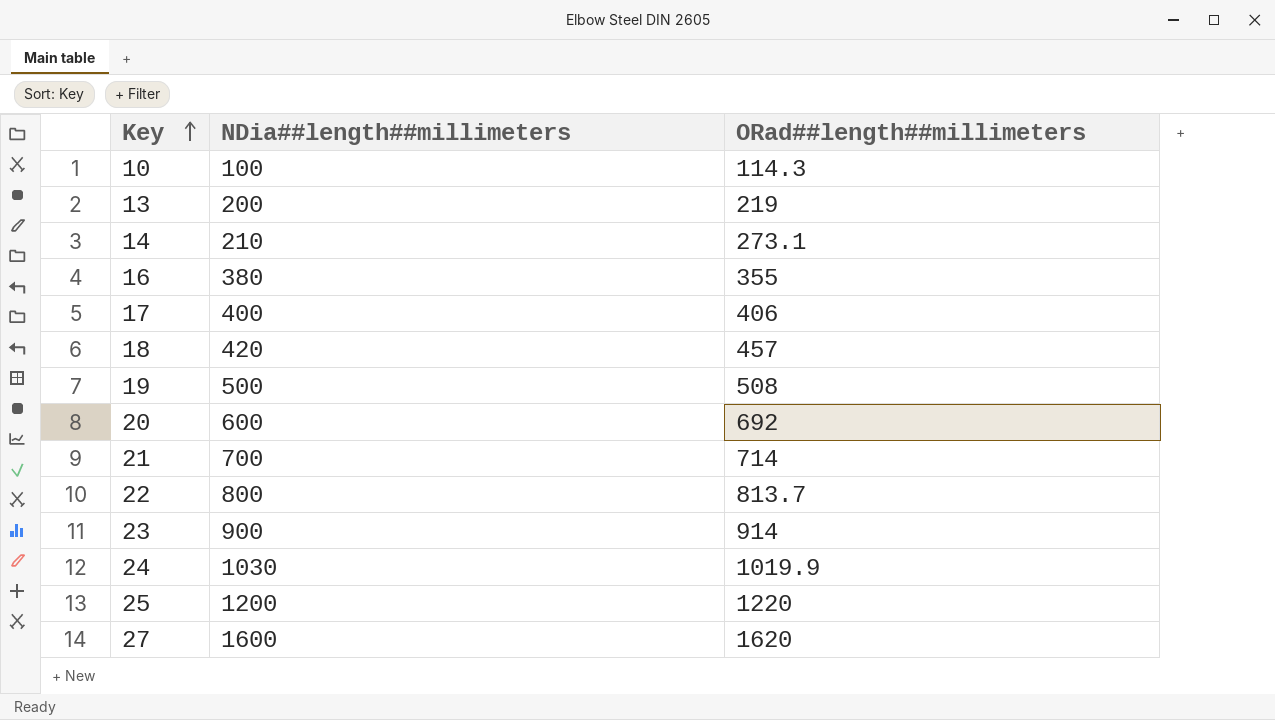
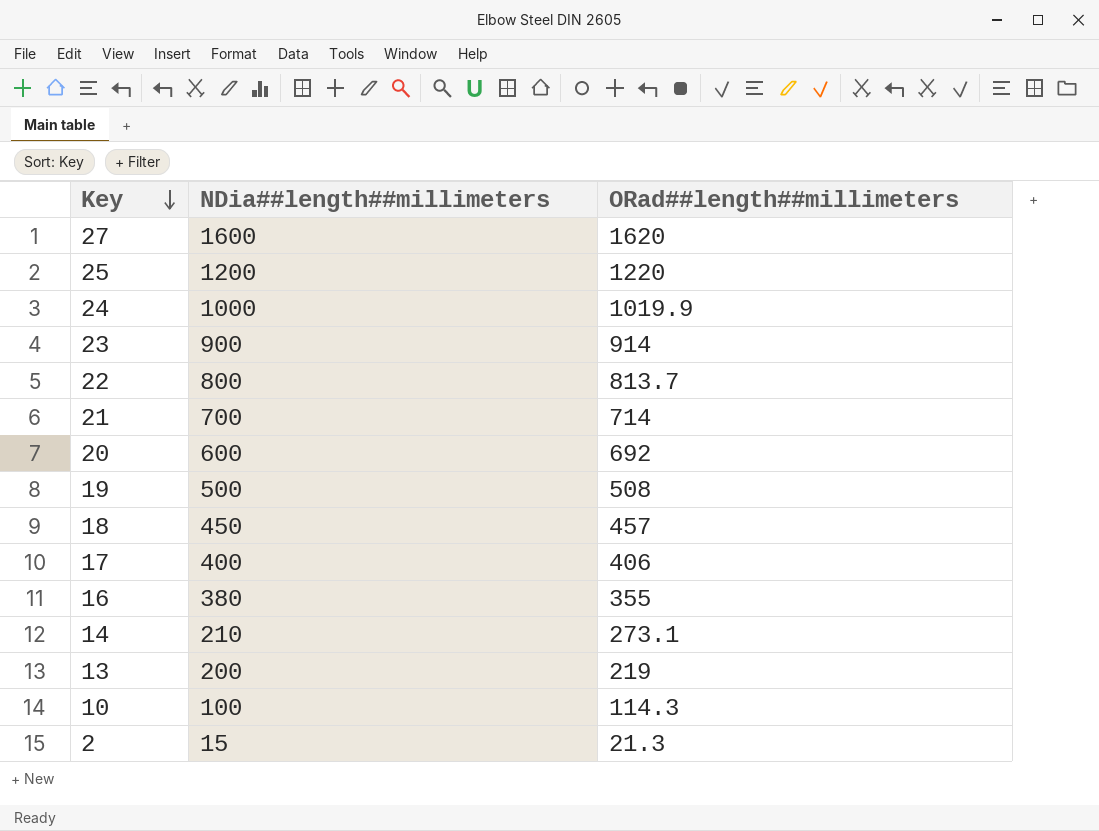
row order: Key ascending -> Key descending
24 | NDia##length##millimeters: 1030 -> 1000
18 | NDia##length##millimeters: 420 -> 450
row 2: none -> 15 | 21.3

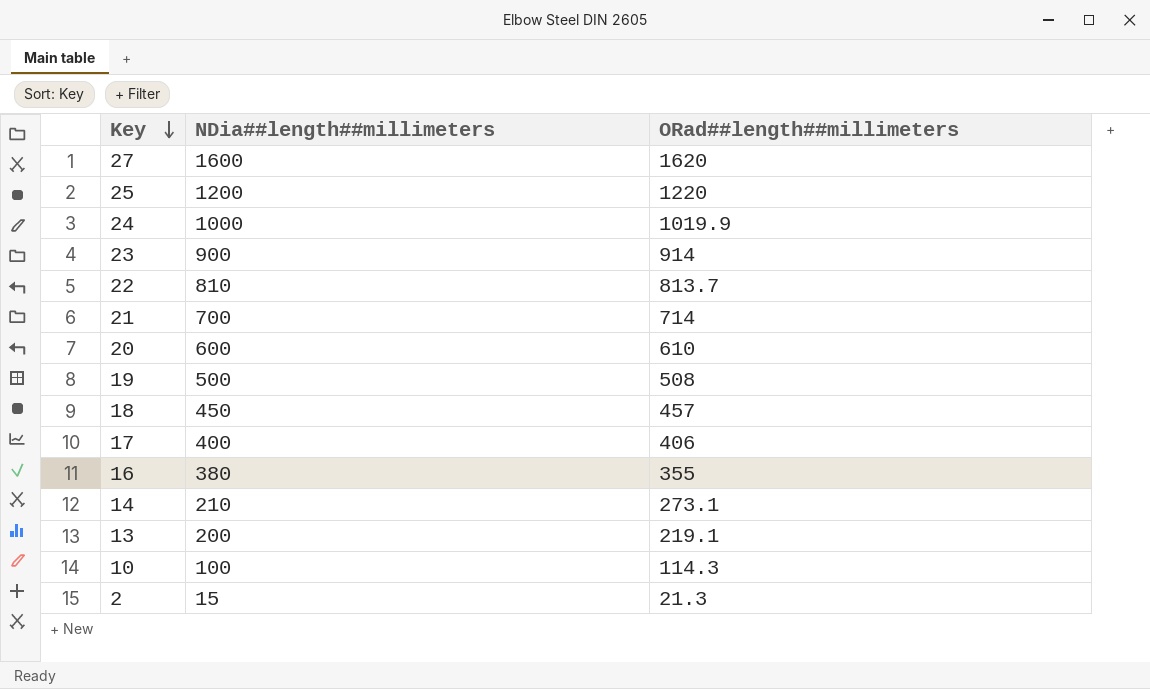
22 | NDia##length##millimeters: 800 -> 810
20 | ORad##length##millimeters: 692 -> 610
13 | ORad##length##millimeters: 219 -> 219.1

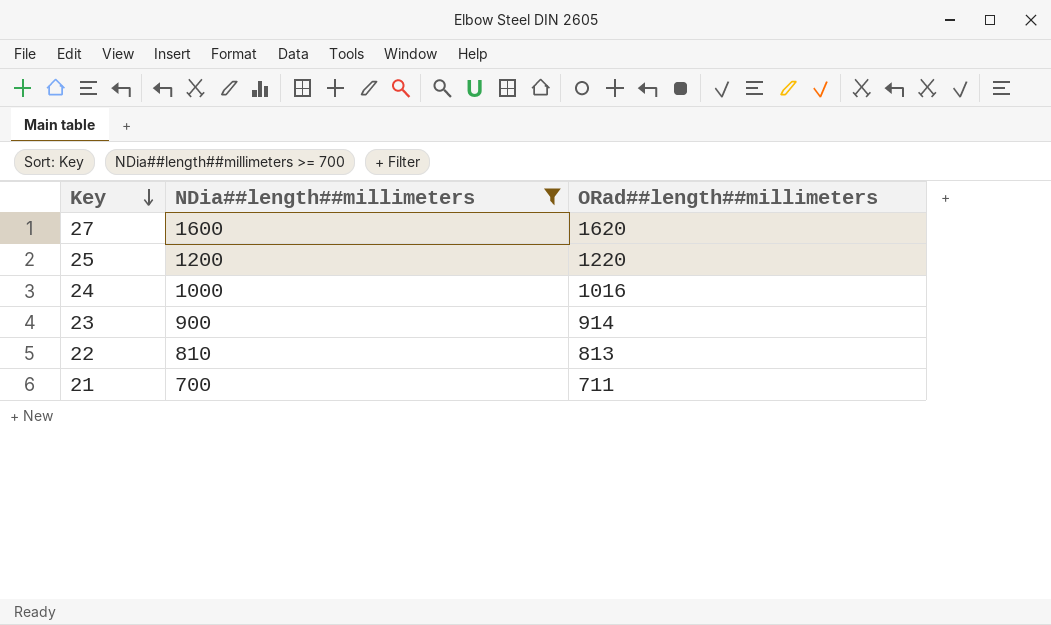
filter: none -> NDia##length##millimeters >= 700
24 | ORad##length##millimeters: 1019.9 -> 1016
22 | ORad##length##millimeters: 813.7 -> 813
21 | ORad##length##millimeters: 714 -> 711

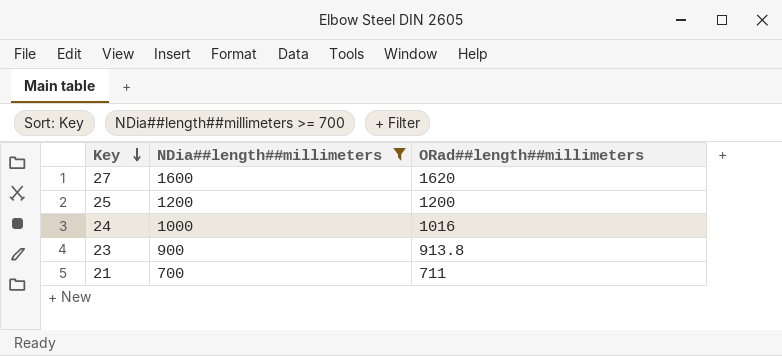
row 22: 810 | 813 -> none
25 | ORad##length##millimeters: 1220 -> 1200
23 | ORad##length##millimeters: 914 -> 913.8

